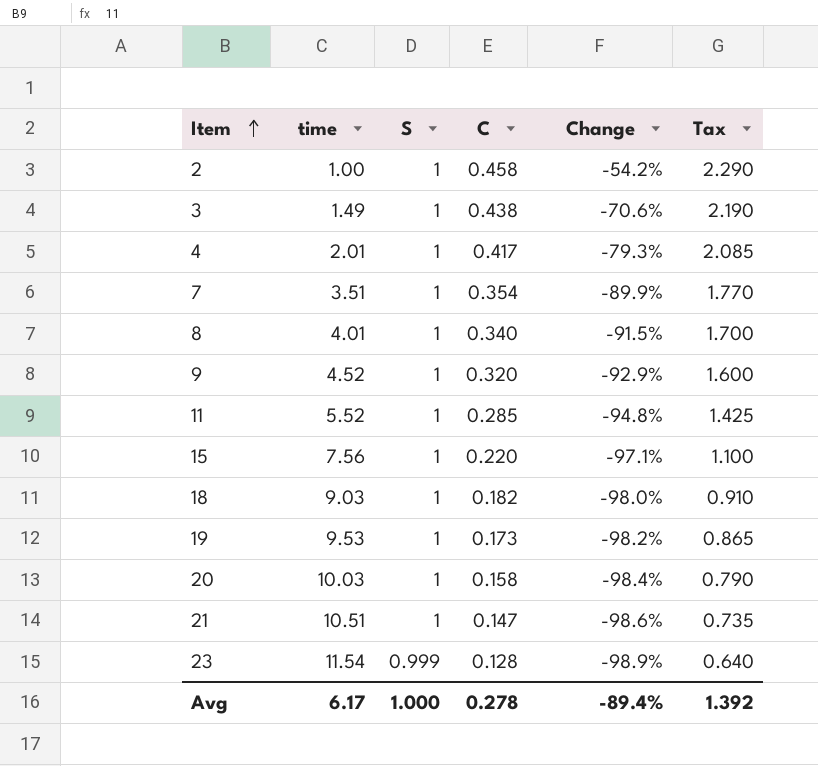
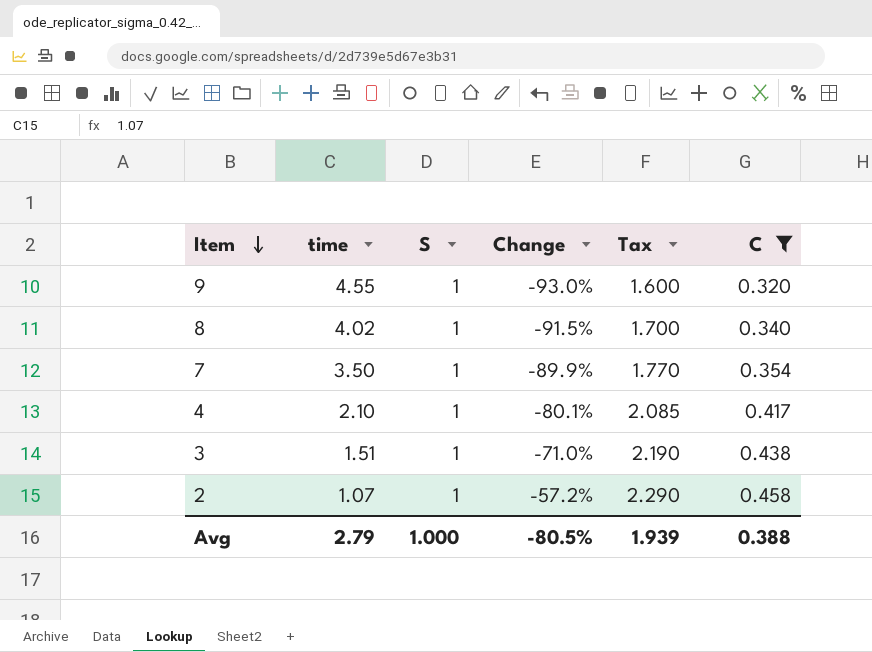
filter: none -> C >= 0.320
row order: Item ascending -> Item descending
column C | position: 4 -> 6
9 | time: 4.52 -> 4.55
9 | Change: -92.9% -> -93.0%
8 | time: 4.01 -> 4.02
7 | time: 3.51 -> 3.50
4 | time: 2.01 -> 2.10
4 | Change: -79.3% -> -80.1%
3 | time: 1.49 -> 1.51
3 | Change: -70.6% -> -71.0%
2 | time: 1.00 -> 1.07
2 | Change: -54.2% -> -57.2%
Avg | time: 6.17 -> 2.79
Avg | Change: -89.4% -> -80.5%
Avg | Tax: 1.392 -> 1.939
Avg | C: 0.278 -> 0.388

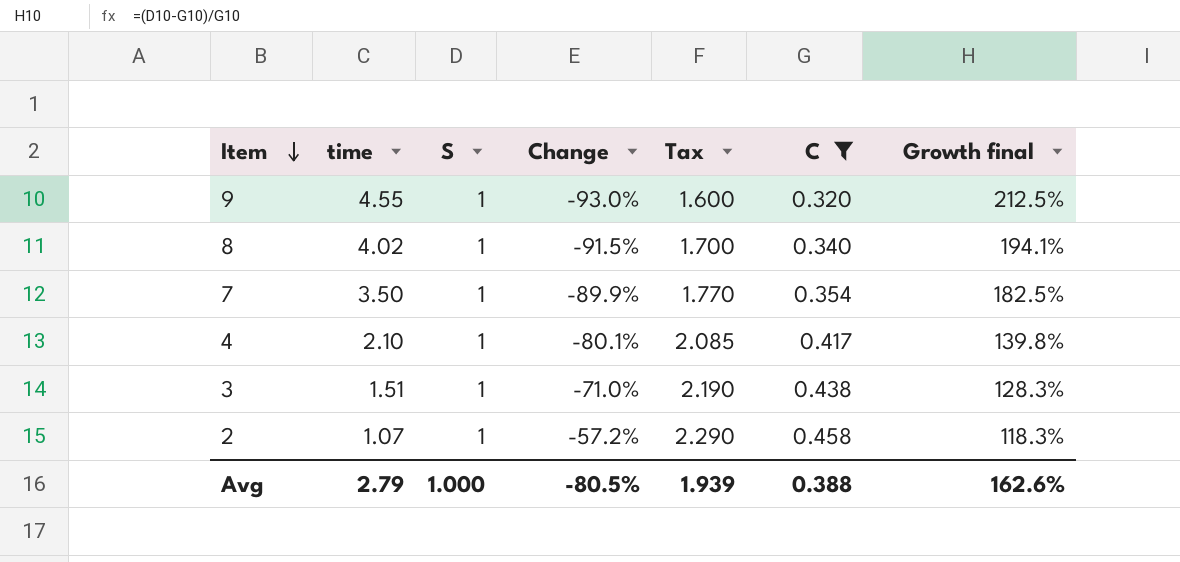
column Growth final | formula: none -> ([S] - [C]) / [C]

